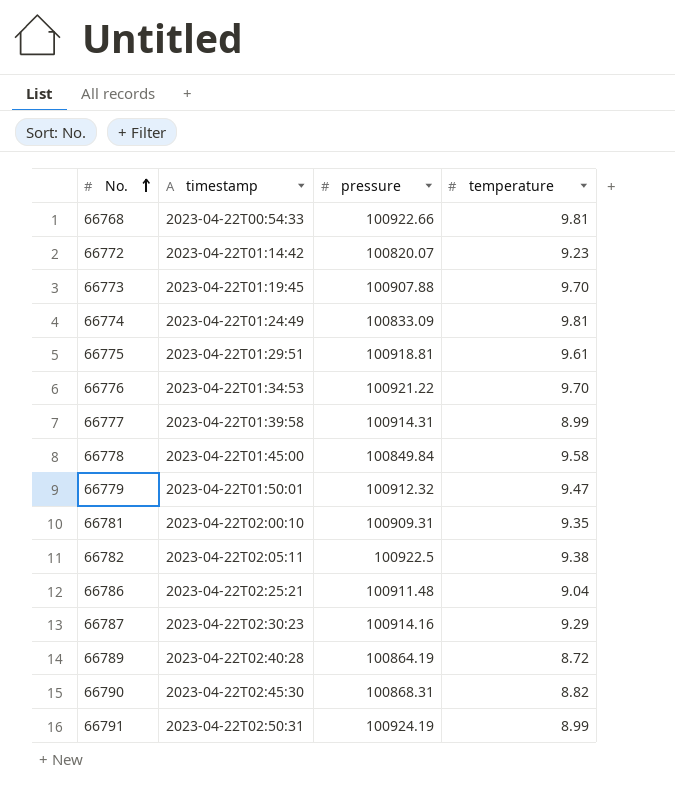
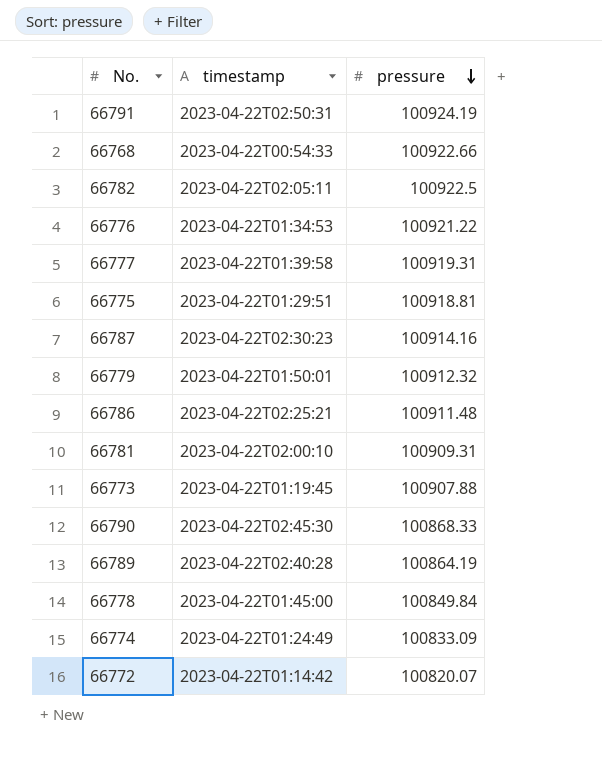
row order: No. ascending -> pressure descending
column temperature | position: 4 -> none
66777 | pressure: 100914.31 -> 100919.31
66790 | pressure: 100868.31 -> 100868.33

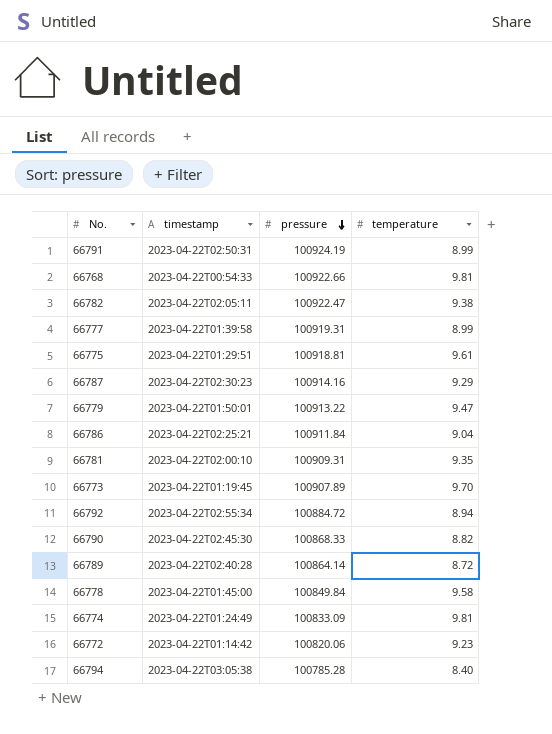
column temperature | position: none -> 4
row 66776: 2023-04-22T01:34:53 | 100921.22 -> none
66782 | pressure: 100922.5 -> 100922.47
66779 | pressure: 100912.32 -> 100913.22
66786 | pressure: 100911.48 -> 100911.84
66773 | pressure: 100907.88 -> 100907.89
row 66792: none -> 2023-04-22T02:55:34 | 100884.72 | 8.94
66789 | pressure: 100864.19 -> 100864.14
66772 | pressure: 100820.07 -> 100820.06
row 66794: none -> 2023-04-22T03:05:38 | 100785.28 | 8.40

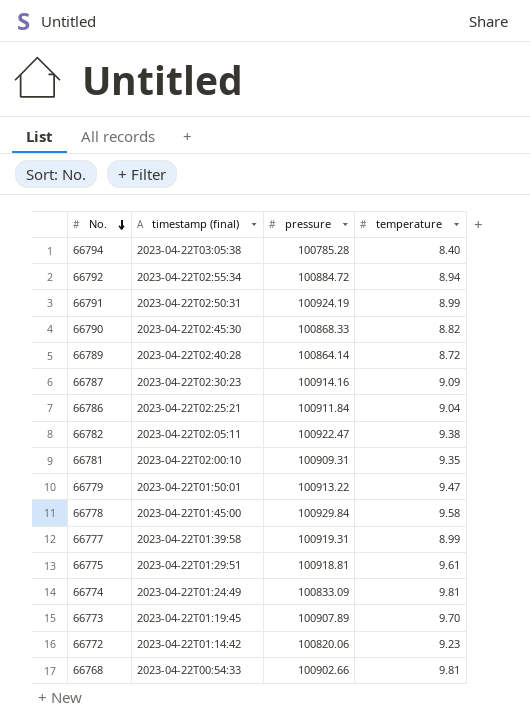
row order: pressure descending -> No. descending
column name: timestamp -> timestamp (final)
66787 | temperature: 9.29 -> 9.09
66778 | pressure: 100849.84 -> 100929.84
66768 | pressure: 100922.66 -> 100902.66

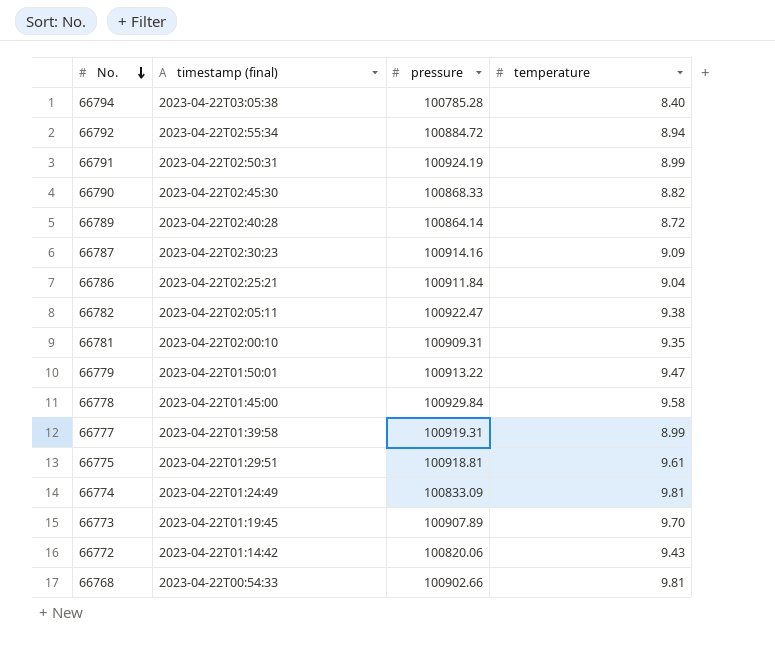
66772 | temperature: 9.23 -> 9.43

